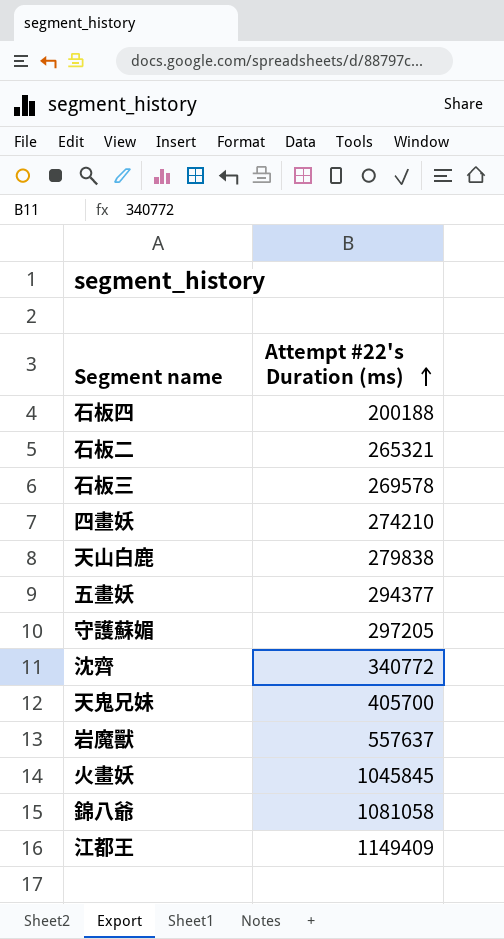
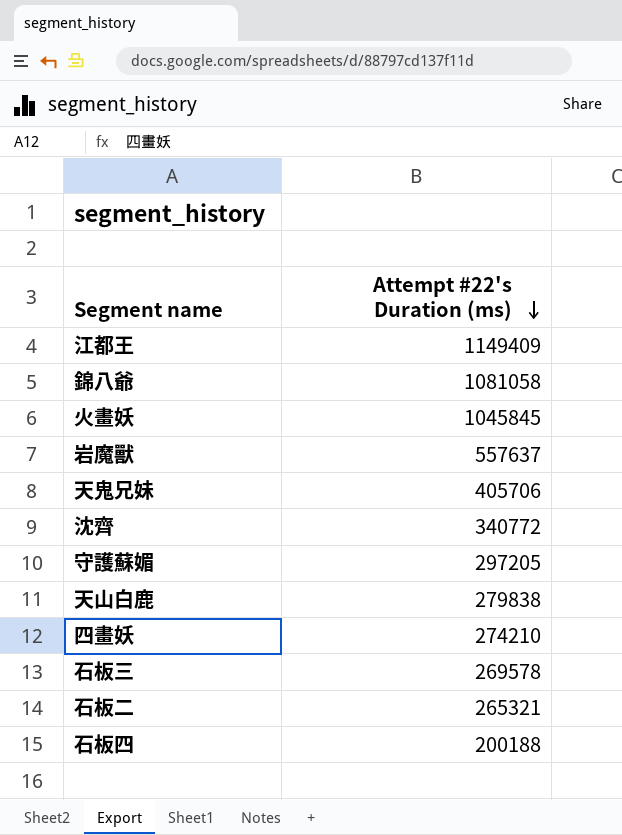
row order: Attempt #22's Duration (ms) ascending -> Attempt #22's Duration (ms) descending
row 五畫妖: 294377 -> none
天鬼兄妹 | Attempt #22's Duration (ms): 405700 -> 405706

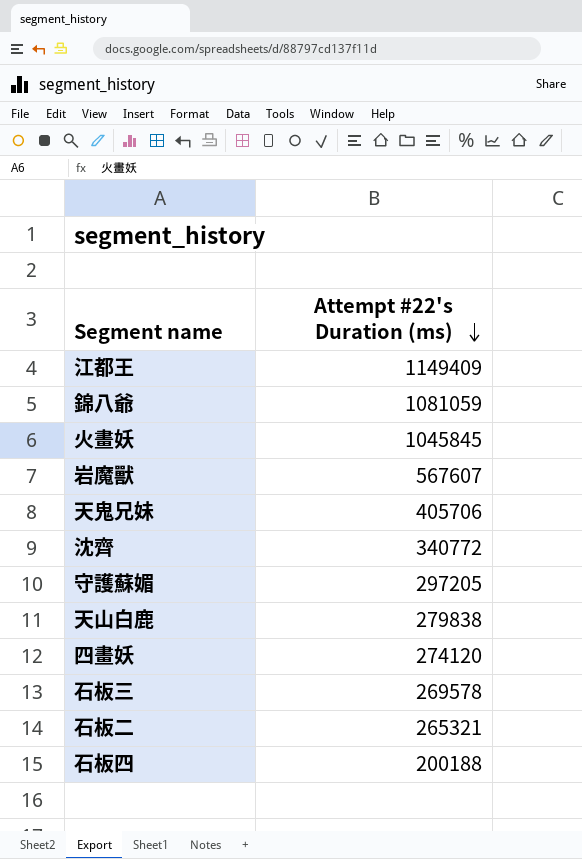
錦八爺 | Attempt #22's Duration (ms): 1081058 -> 1081059
岩魔獸 | Attempt #22's Duration (ms): 557637 -> 567607
四畫妖 | Attempt #22's Duration (ms): 274210 -> 274120

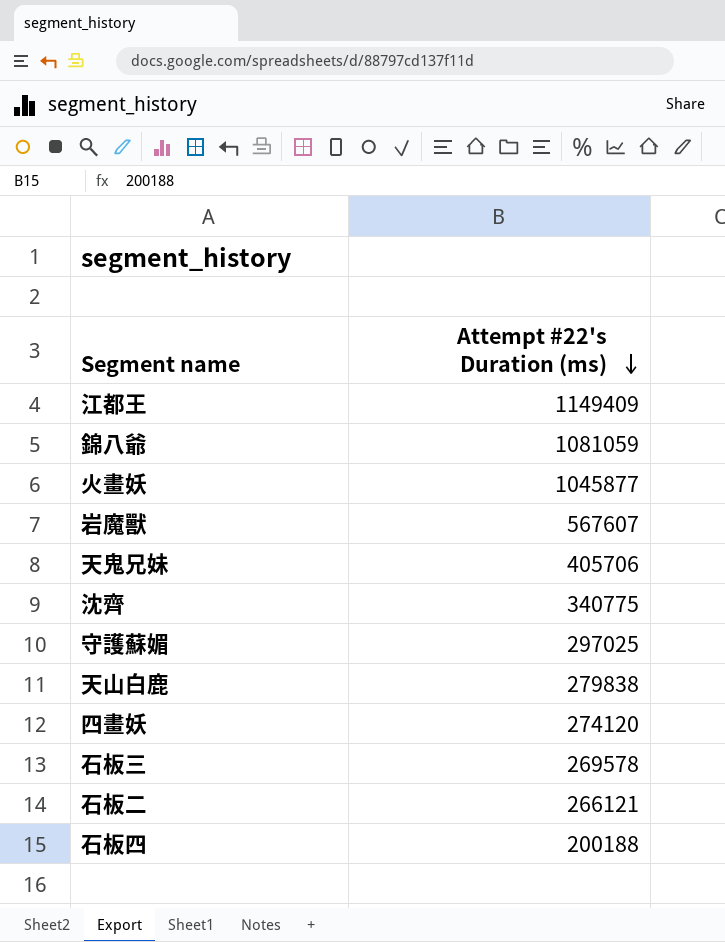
火畫妖 | Attempt #22's Duration (ms): 1045845 -> 1045877
沈齊 | Attempt #22's Duration (ms): 340772 -> 340775
守護蘇媚 | Attempt #22's Duration (ms): 297205 -> 297025
石板二 | Attempt #22's Duration (ms): 265321 -> 266121

